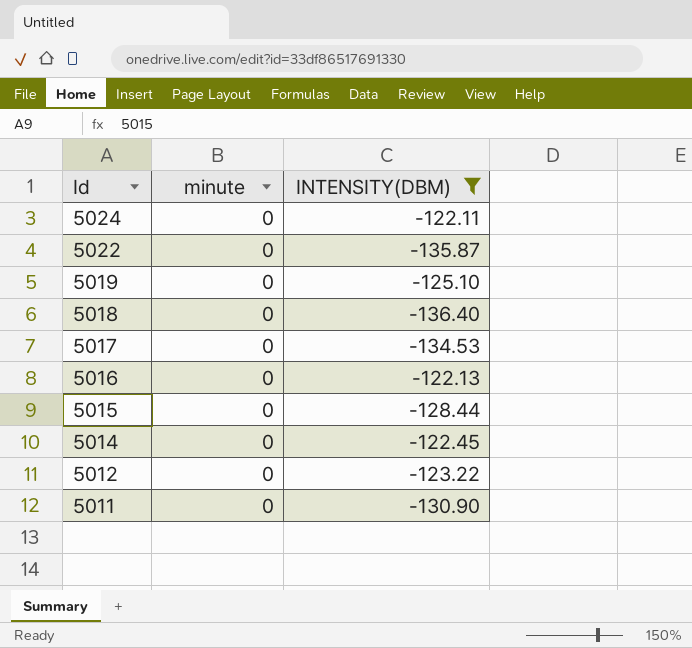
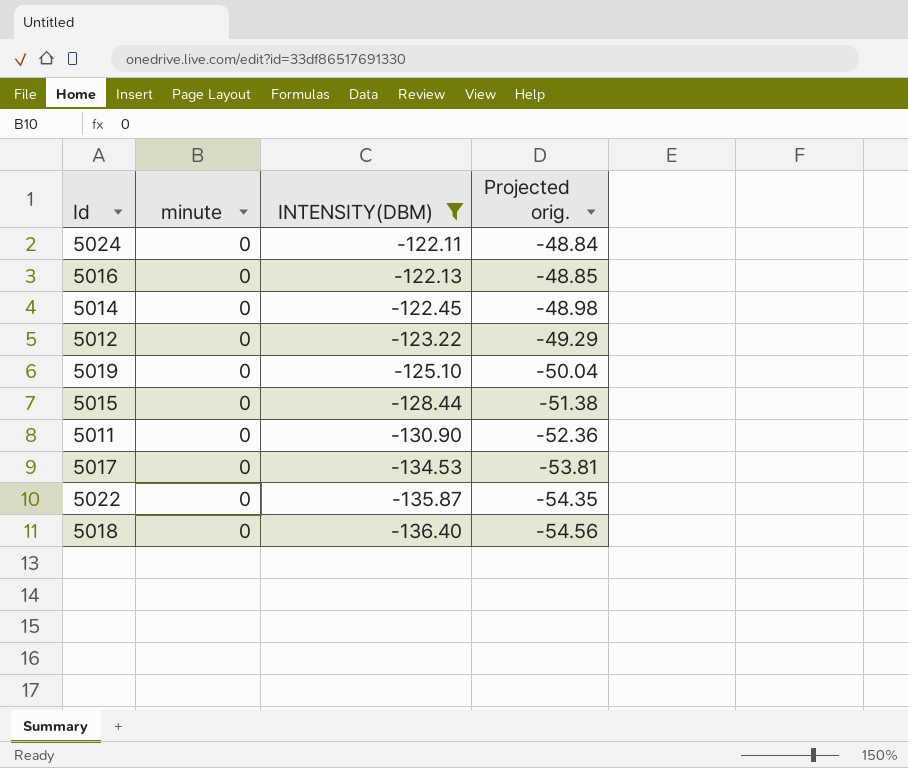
row order: Id descending -> INTENSITY(DBM) descending
column Projected orig. | formula: none -> [INTENSITY(DBM)] * 0.4

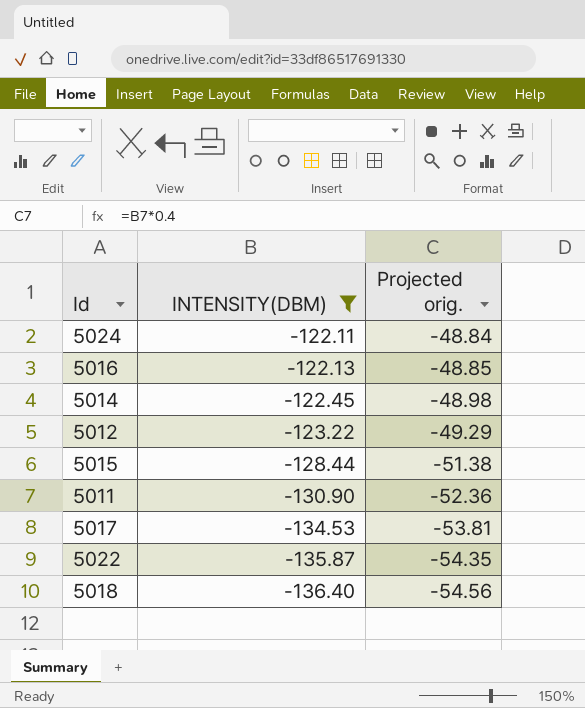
column minute | position: 2 -> none
row 5019: 0 | -125.10 | -50.04 -> none

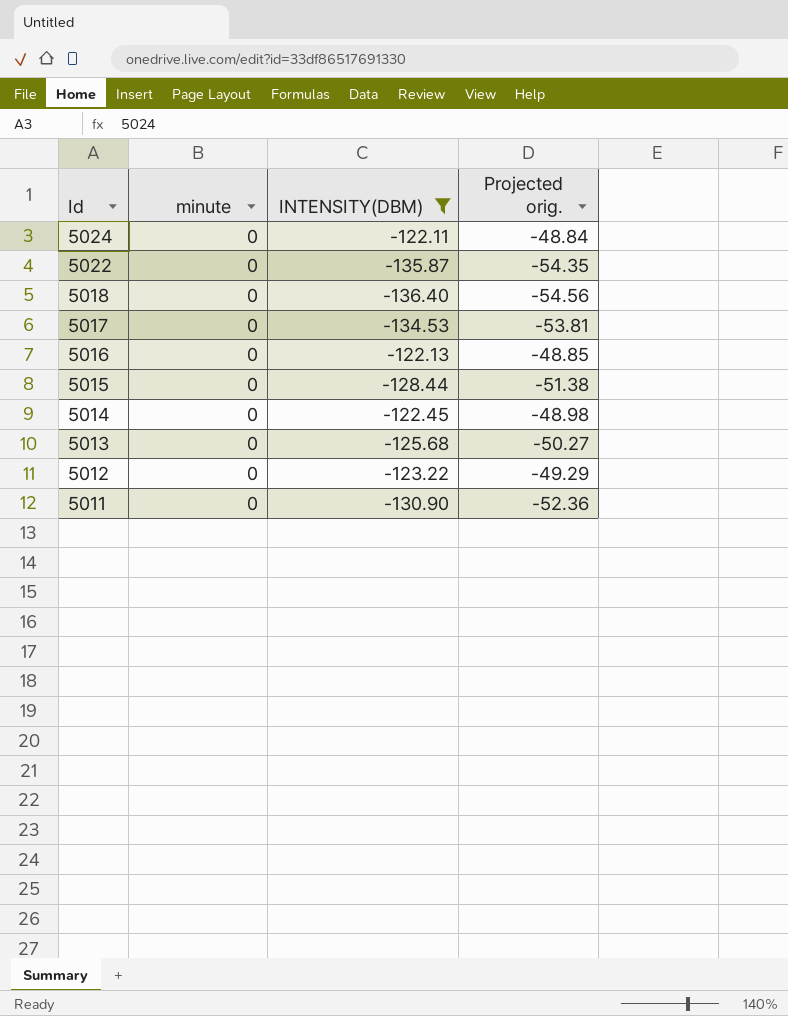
row order: INTENSITY(DBM) descending -> Id descending
column minute | position: none -> 2
row 5013: none -> 0 | -125.68 | -50.27

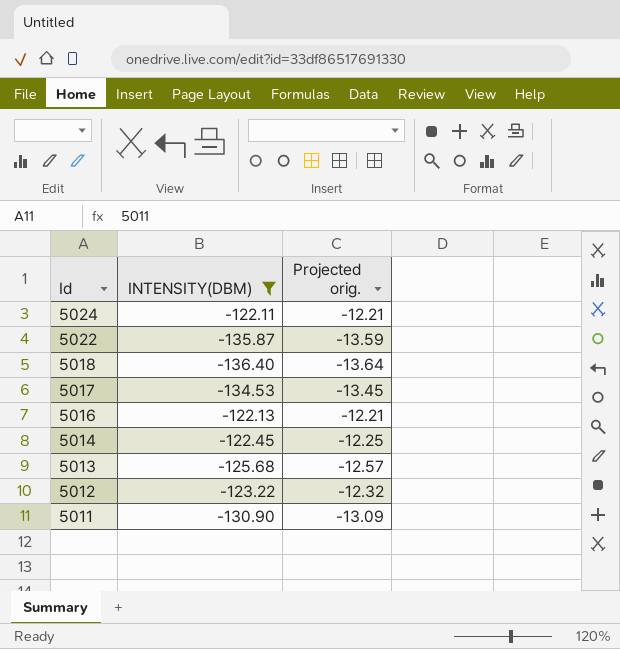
column minute | position: 2 -> none
column Projected orig. | formula: [INTENSITY(DBM)] * 0.4 -> [INTENSITY(DBM)] * 0.1
row 5015: 0 | -128.44 | -51.38 -> none

